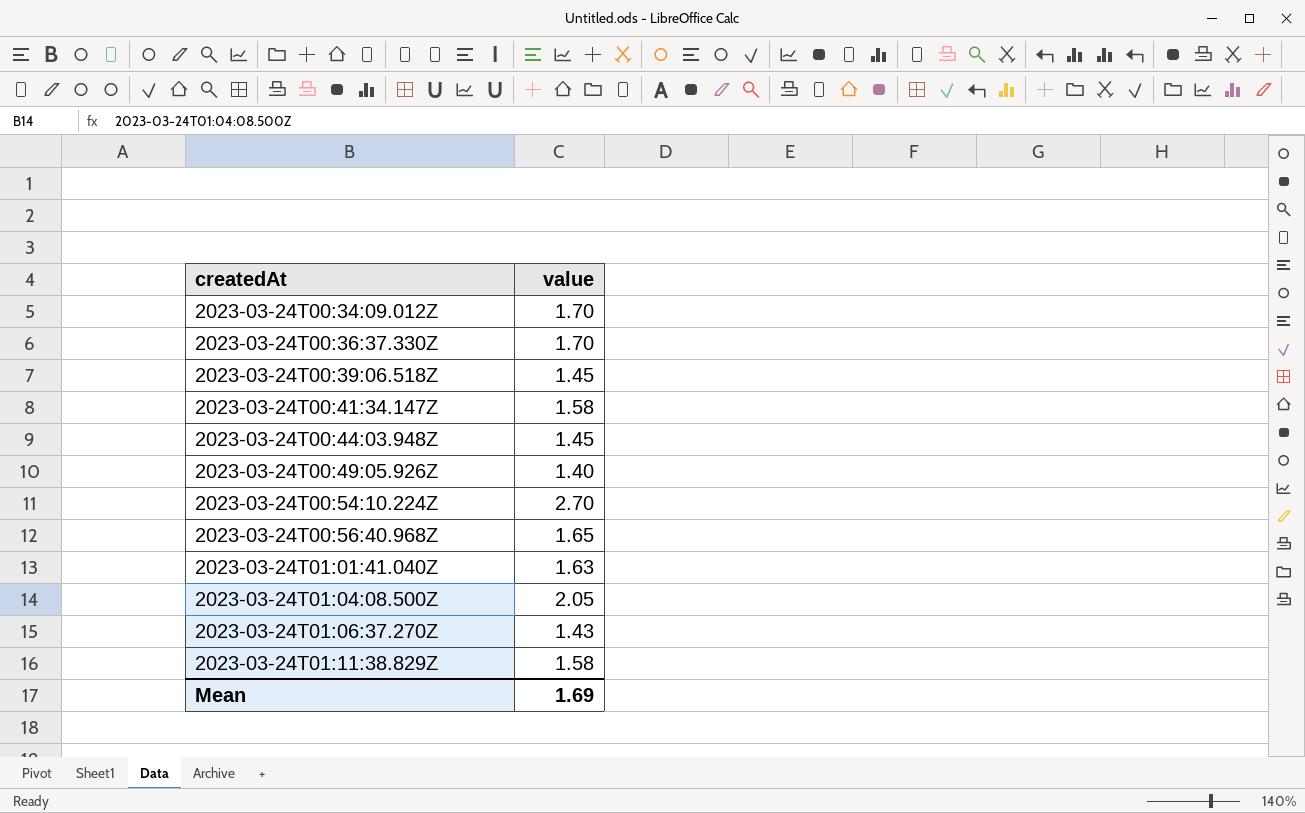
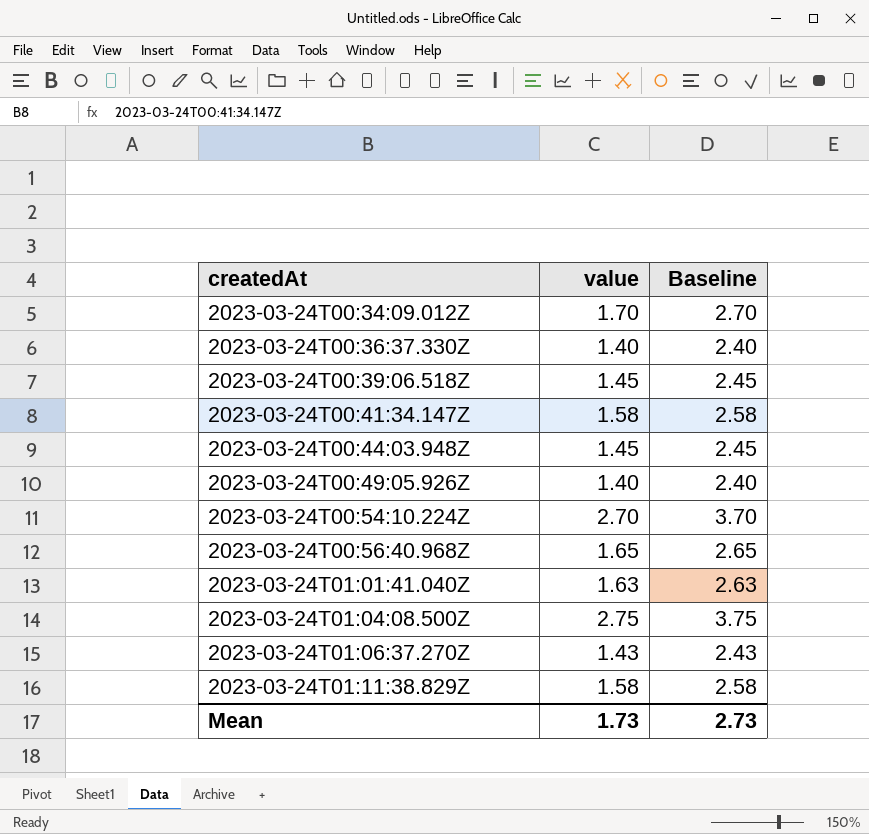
column Baseline | formula: none -> [value] + 1
2023-03-24T00:36:37.330Z | value: 1.70 -> 1.40
2023-03-24T01:04:08.500Z | value: 2.05 -> 2.75
Mean | value: 1.69 -> 1.73

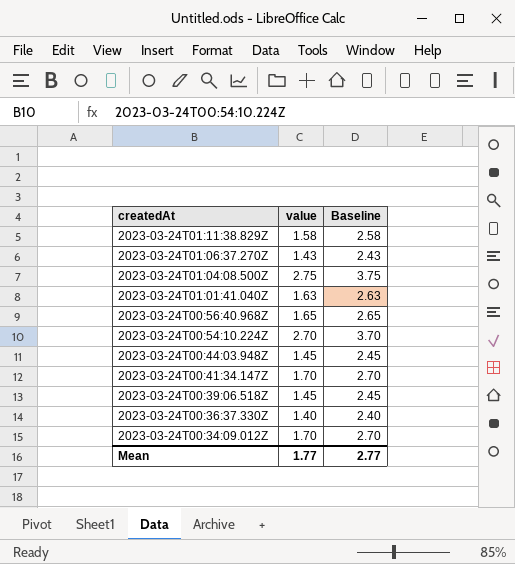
row order: createdAt ascending -> createdAt descending
row 2023-03-24T00:49:05.926Z: 1.40 | 2.40 -> none
2023-03-24T00:41:34.147Z | value: 1.58 -> 1.70
2023-03-24T00:41:34.147Z | Baseline: 2.58 -> 2.70
Mean | value: 1.73 -> 1.77
Mean | Baseline: 2.73 -> 2.77

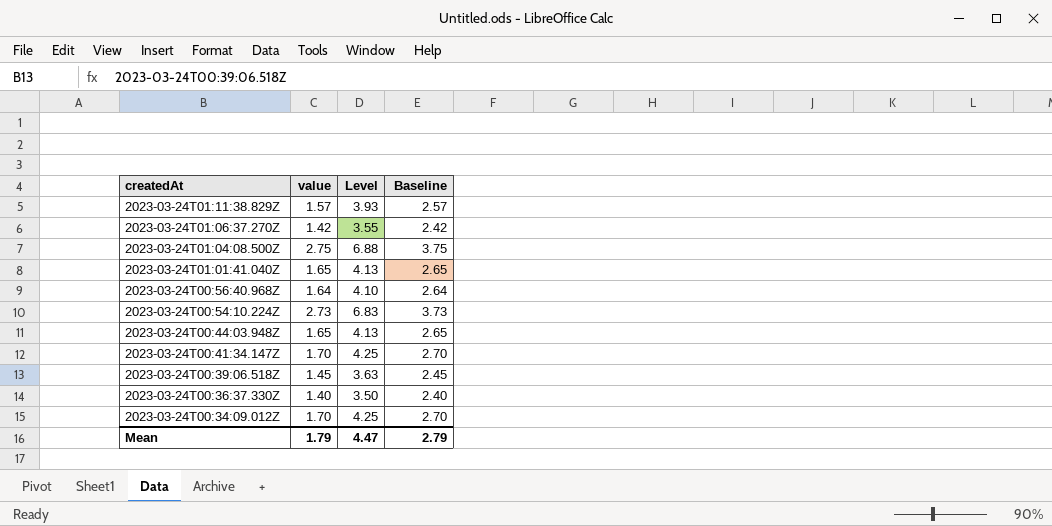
column Level | formula: none -> [value] * 2.5
2023-03-24T01:11:38.829Z | value: 1.58 -> 1.57
2023-03-24T01:11:38.829Z | Baseline: 2.58 -> 2.57
2023-03-24T01:06:37.270Z | value: 1.43 -> 1.42
2023-03-24T01:06:37.270Z | Baseline: 2.43 -> 2.42
2023-03-24T01:01:41.040Z | value: 1.63 -> 1.65
2023-03-24T01:01:41.040Z | Baseline: 2.63 -> 2.65
2023-03-24T00:56:40.968Z | value: 1.65 -> 1.64
2023-03-24T00:56:40.968Z | Baseline: 2.65 -> 2.64
2023-03-24T00:54:10.224Z | value: 2.70 -> 2.73
2023-03-24T00:54:10.224Z | Baseline: 3.70 -> 3.73
2023-03-24T00:44:03.948Z | value: 1.45 -> 1.65
2023-03-24T00:44:03.948Z | Baseline: 2.45 -> 2.65
Mean | value: 1.77 -> 1.79
Mean | Baseline: 2.77 -> 2.79

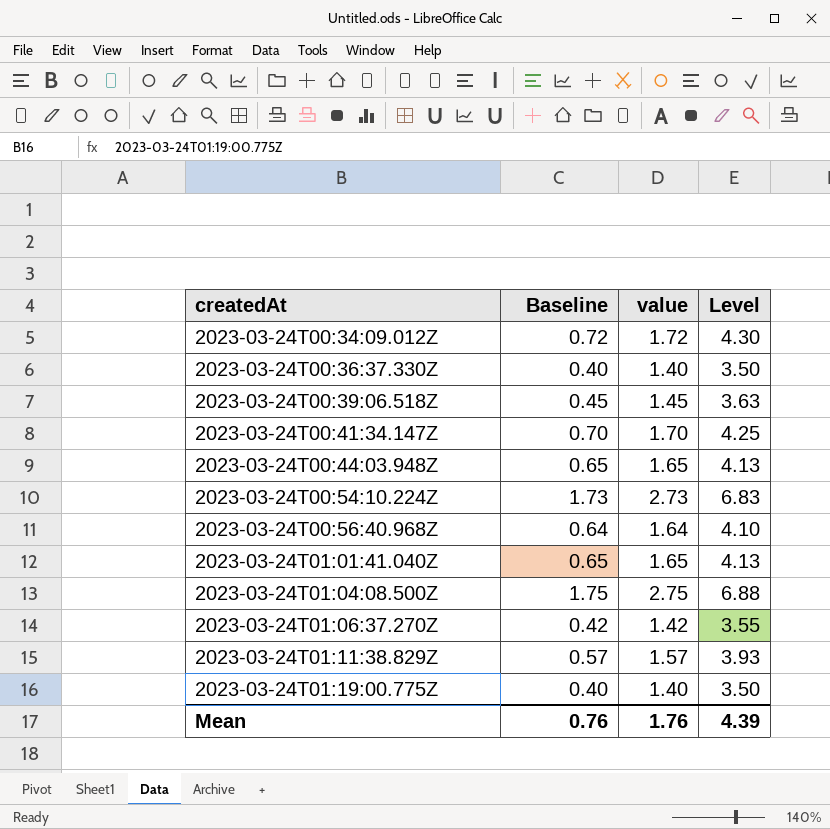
row order: createdAt descending -> createdAt ascending
column Baseline | formula: [value] + 1 -> [value] - 1
column Baseline | position: 4 -> 2
2023-03-24T00:34:09.012Z | value: 1.70 -> 1.72
2023-03-24T00:34:09.012Z | Level: 4.25 -> 4.30
row 2023-03-24T01:19:00.775Z: none -> 0.40 | 1.40 | 3.50
Mean | Baseline: 2.79 -> 0.76
Mean | value: 1.79 -> 1.76
Mean | Level: 4.47 -> 4.39

